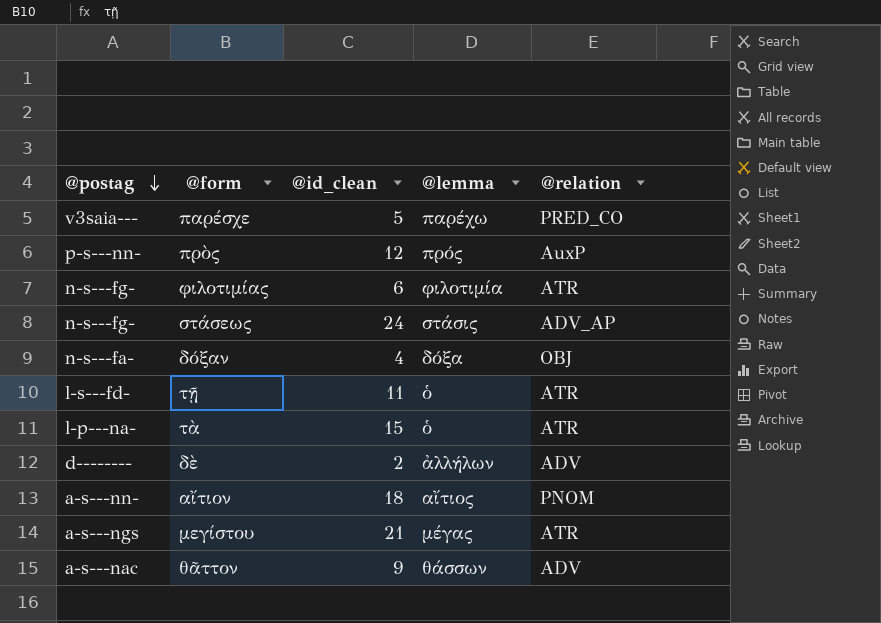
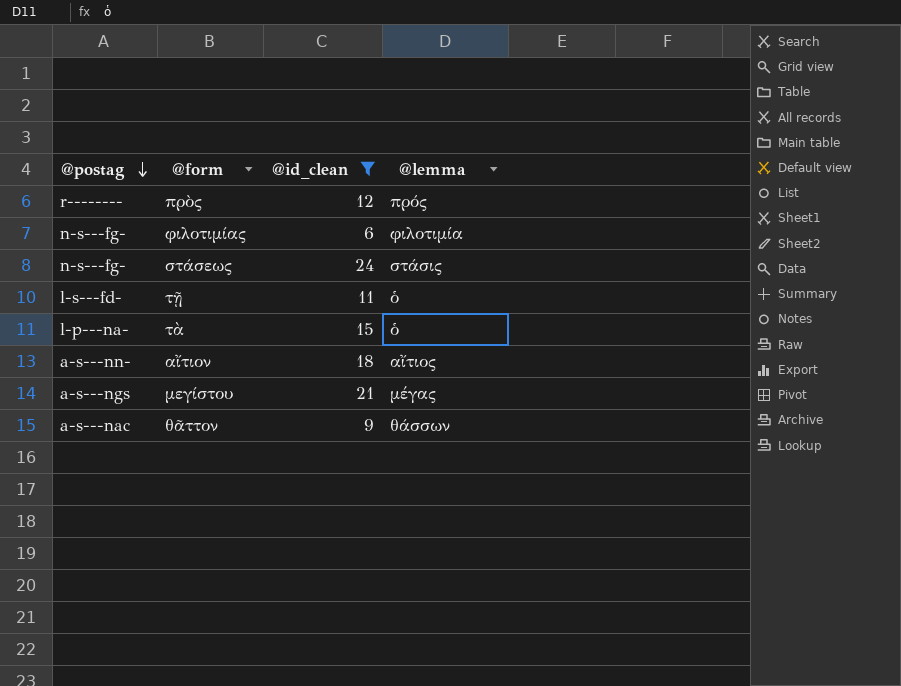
filter: none -> @id_clean >= 6
column @relation | position: 5 -> none
πρὸς | @postag: p-s---nn- -> r--------

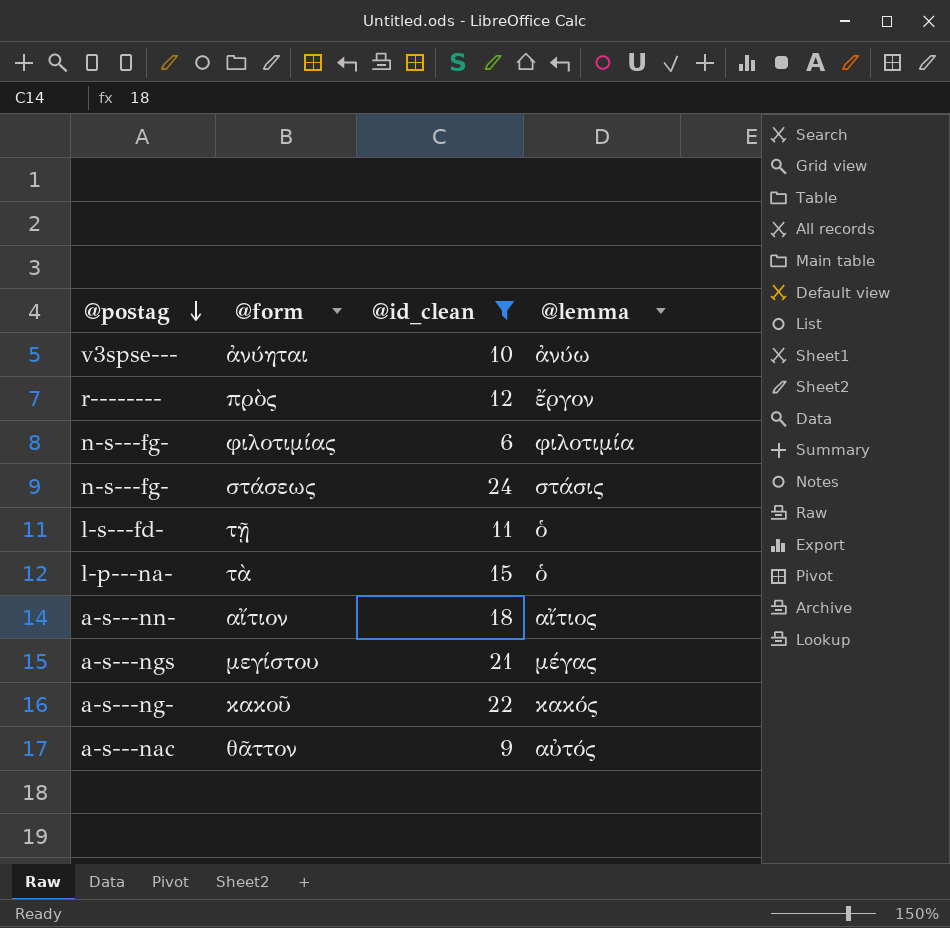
row ἀνύηται: none -> v3spse--- | 10 | ἀνύω
πρὸς | @lemma: πρός -> ἔργον
row κακοῦ: none -> a-s---ng- | 22 | κακός
θᾶττον | @lemma: θάσσων -> αὐτός

